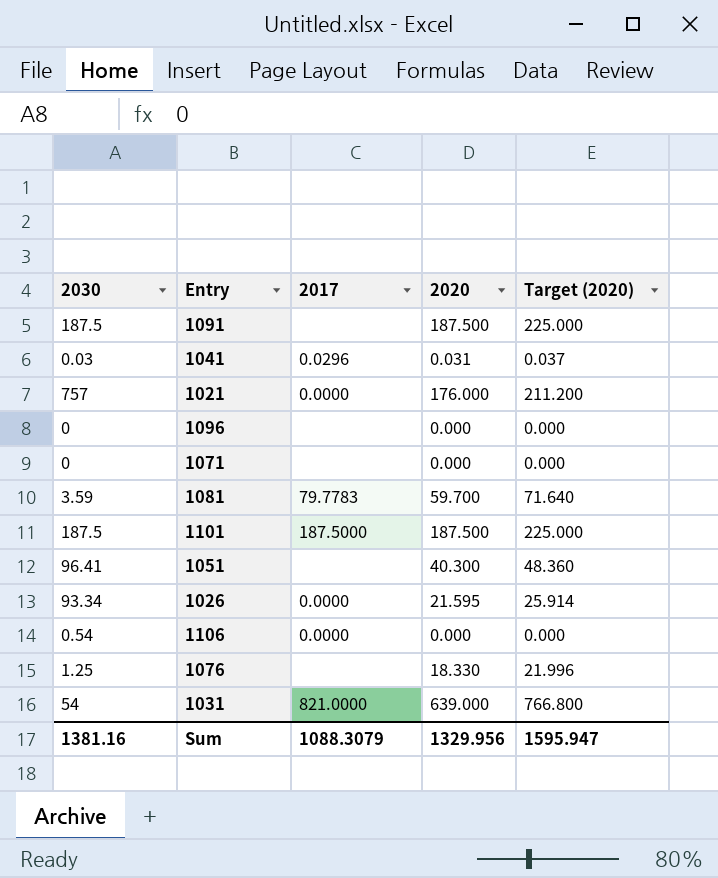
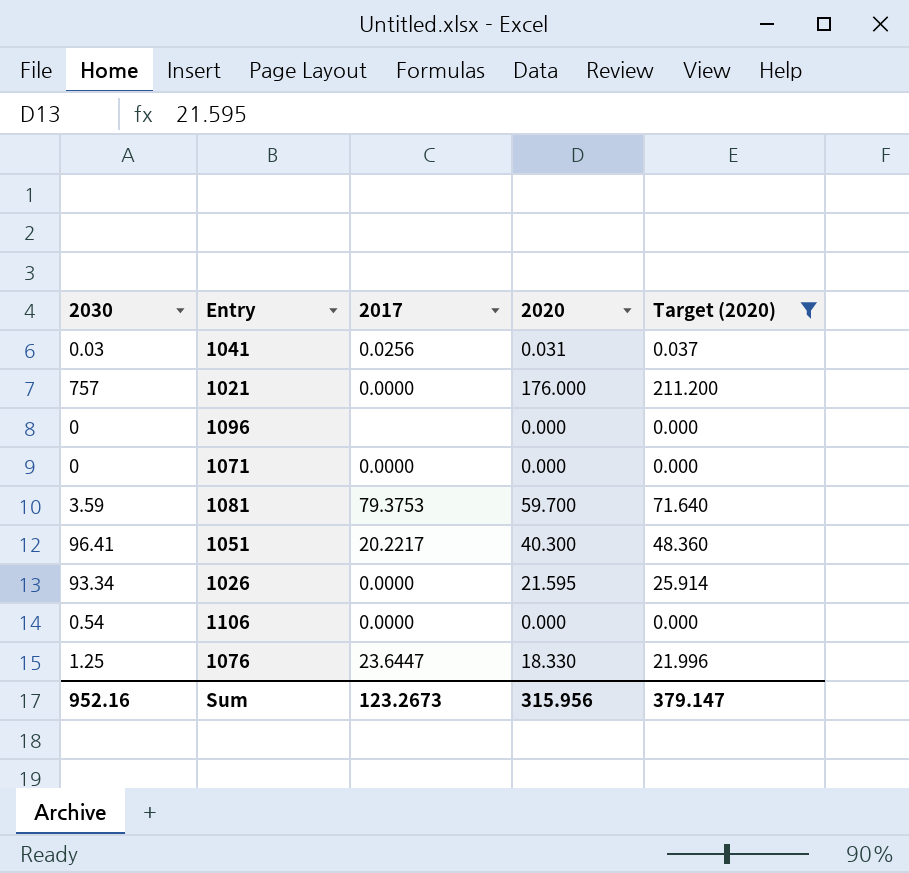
filter: none -> Target (2020) <= 211.200
1041 | 2017: 0.0296 -> 0.0256
1071 | 2017: none -> 0.0000
1081 | 2017: 79.7783 -> 79.3753
1051 | 2017: none -> 20.2217
1076 | 2017: none -> 23.6447
Sum | 2030: 1381.16 -> 952.16
Sum | 2017: 1088.3079 -> 123.2673
Sum | 2020: 1329.956 -> 315.956
Sum | Target (2020): 1595.947 -> 379.147

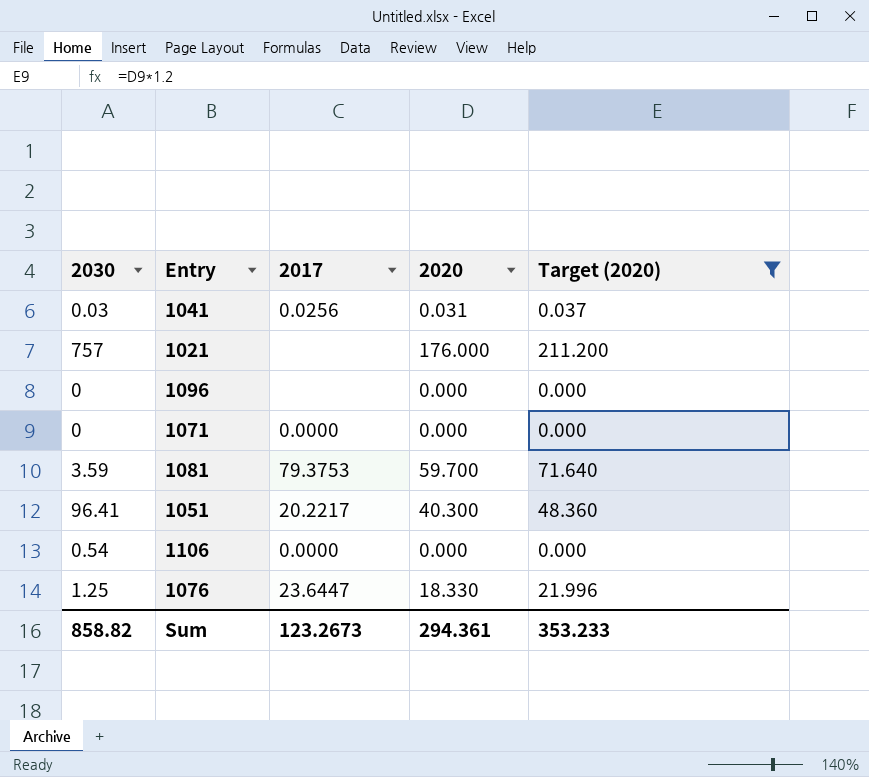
row 1026: 93.34 | 0.0000 | 21.595 | 25.914 -> none
1021 | 2017: 0.0000 -> none
Sum | 2030: 952.16 -> 858.82
Sum | 2020: 315.956 -> 294.361
Sum | Target (2020): 379.147 -> 353.233

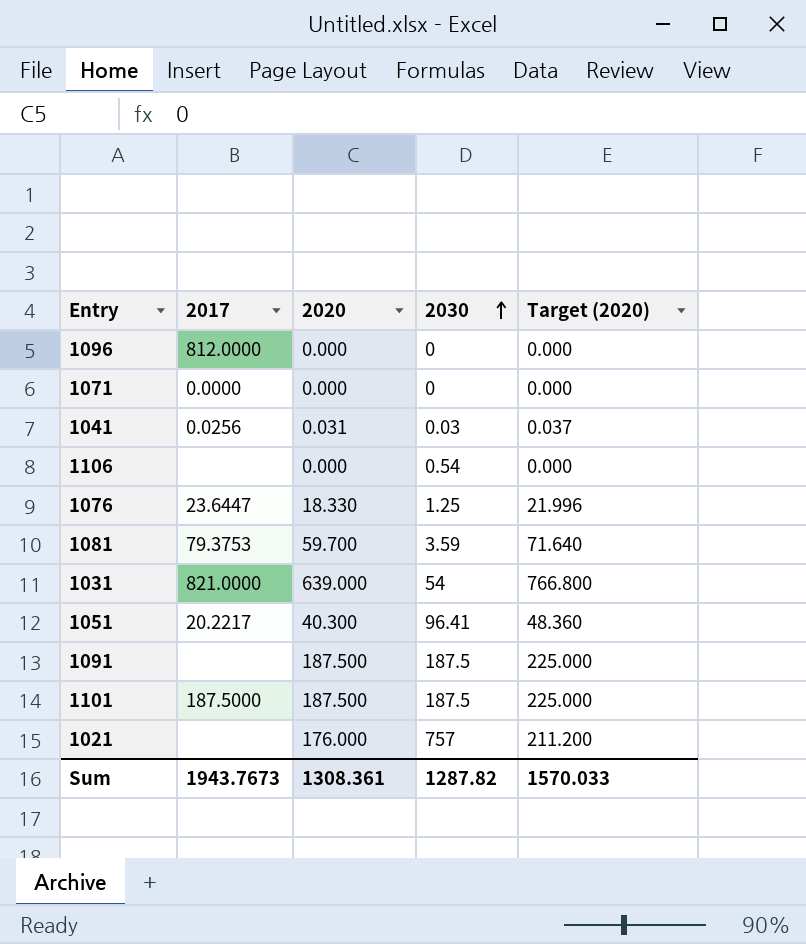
filter: Target (2020) <= 211.200 -> none
row order: none -> 2030 ascending
column 2030 | position: 1 -> 4
1096 | 2017: none -> 812.0000
1106 | 2017: 0.0000 -> none
Sum | 2017: 123.2673 -> 1943.7673
Sum | 2020: 294.361 -> 1308.361
Sum | 2030: 858.82 -> 1287.82
Sum | Target (2020): 353.233 -> 1570.033

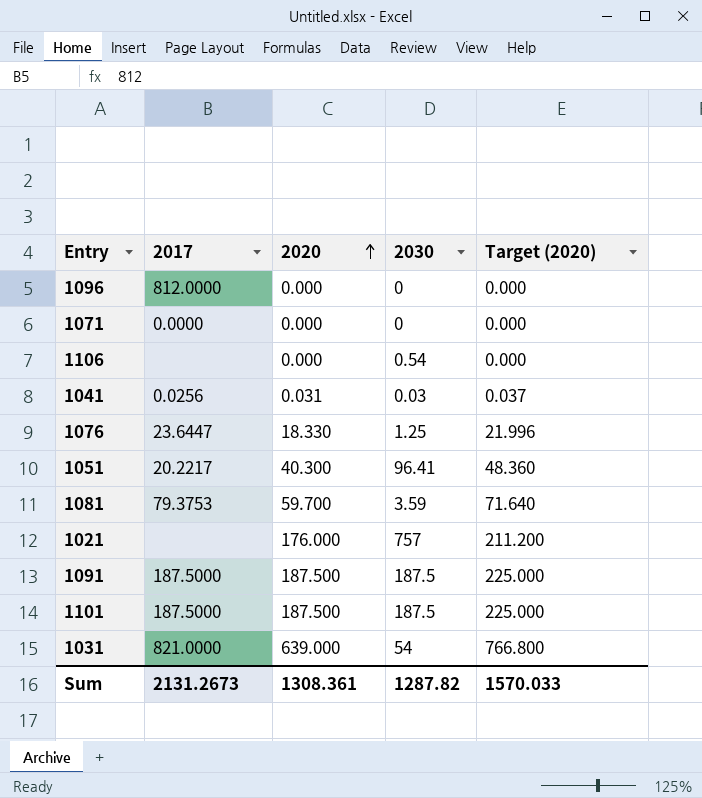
row order: 2030 ascending -> 2020 ascending
1091 | 2017: none -> 187.5000
Sum | 2017: 1943.7673 -> 2131.2673

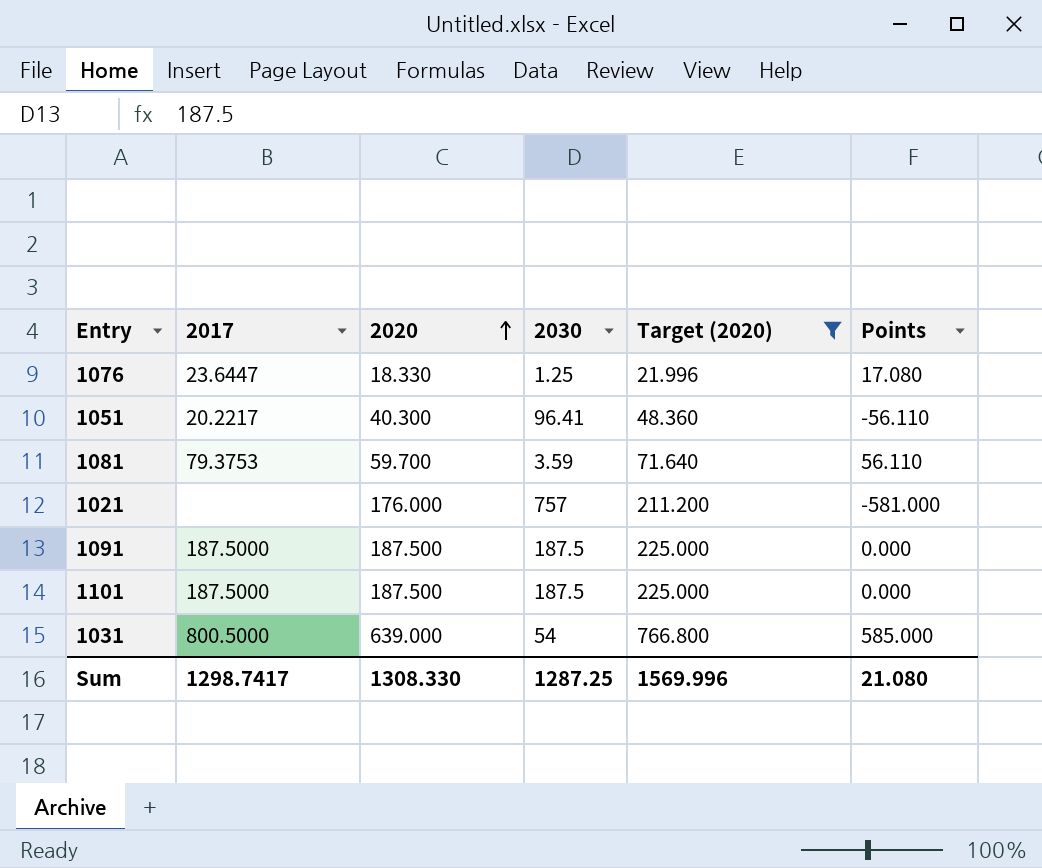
filter: none -> Target (2020) >= 21.996
column Points | formula: none -> [2020] - [2030]
1031 | 2017: 821.0000 -> 800.5000
Sum | 2017: 2131.2673 -> 1298.7417
Sum | 2020: 1308.361 -> 1308.330
Sum | 2030: 1287.82 -> 1287.25
Sum | Target (2020): 1570.033 -> 1569.996

